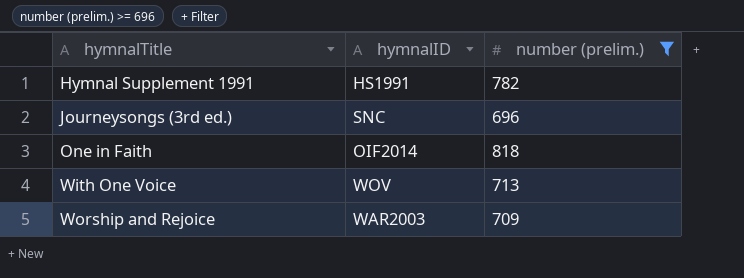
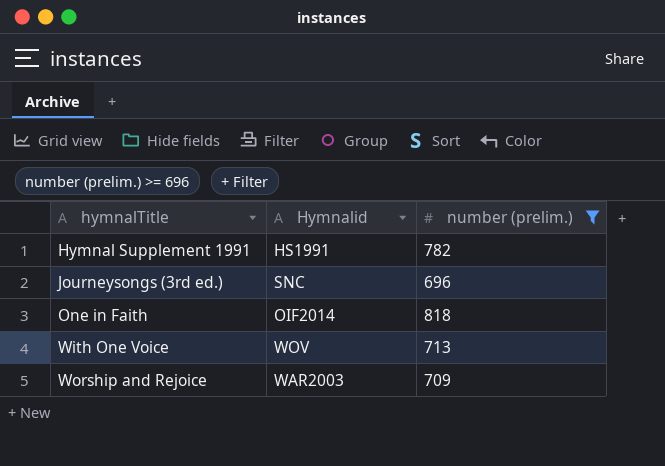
column name: hymnalID -> Hymnalid

